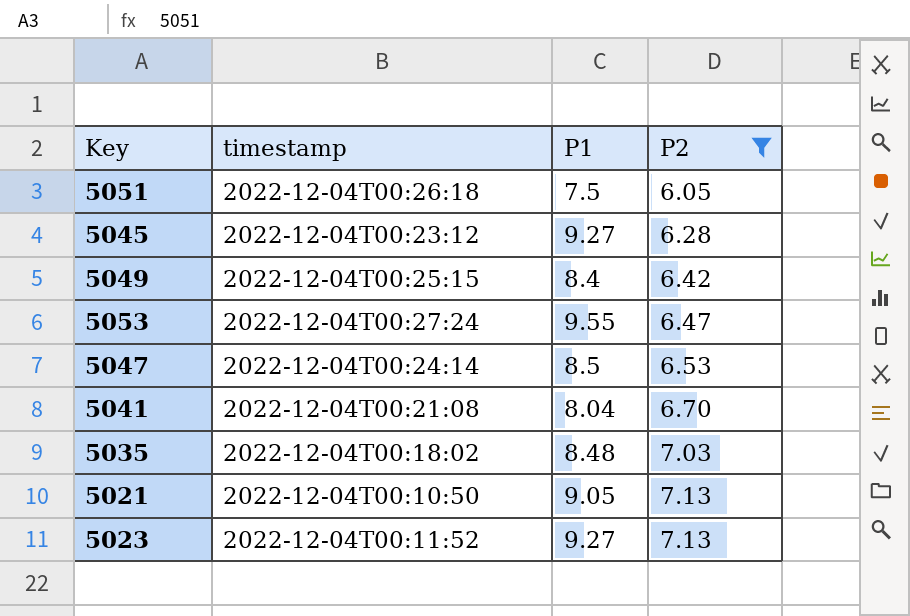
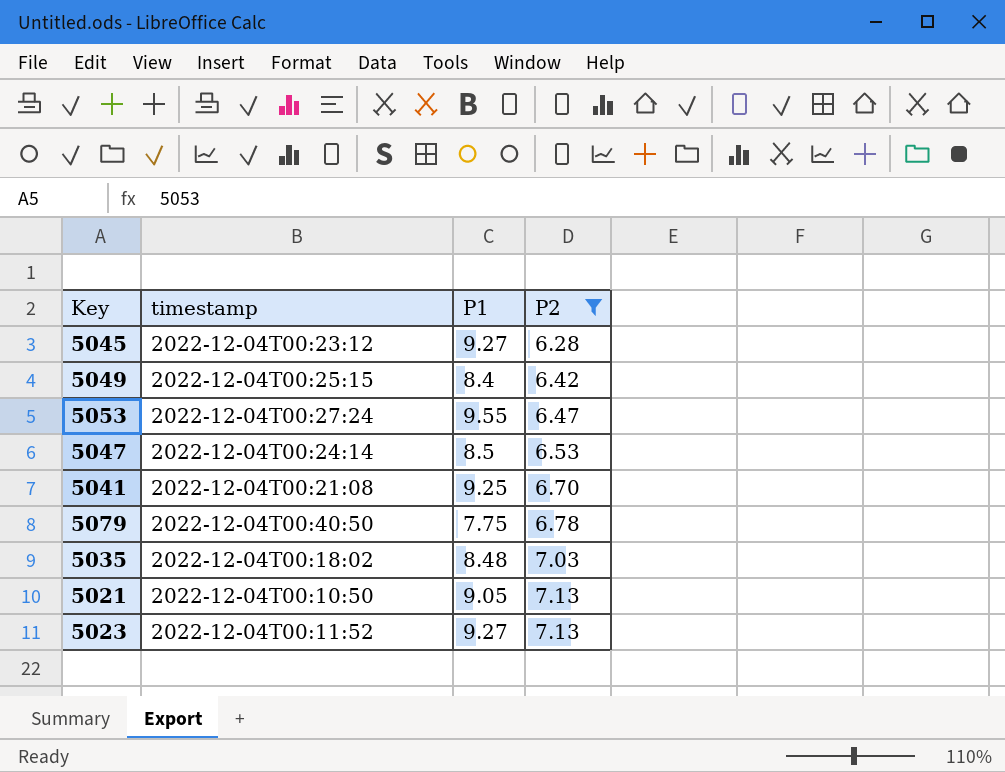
row 5051: 2022-12-04T00:26:18 | 7.5 | 6.05 -> none
5041 | P1: 8.04 -> 9.25
row 5079: none -> 2022-12-04T00:40:50 | 7.75 | 6.78

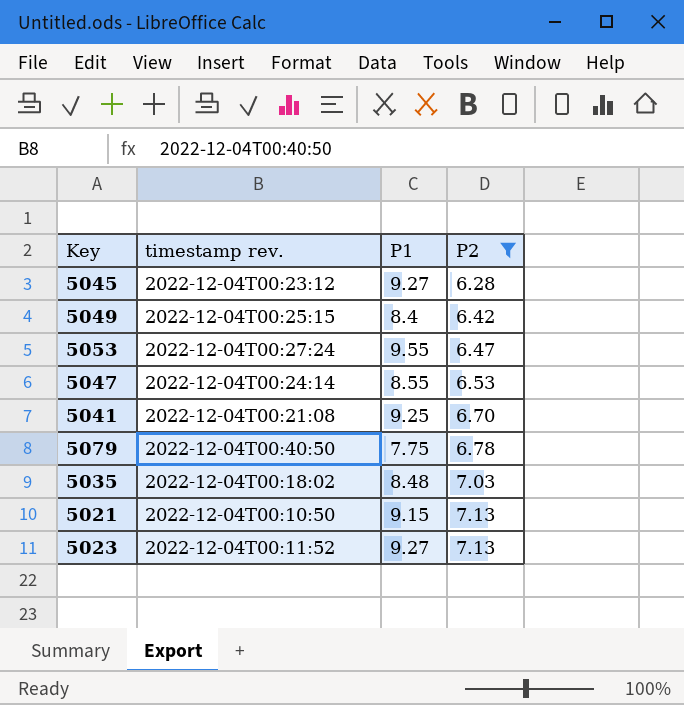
column name: timestamp -> timestamp rev.
5047 | P1: 8.5 -> 8.55
5021 | P1: 9.05 -> 9.15

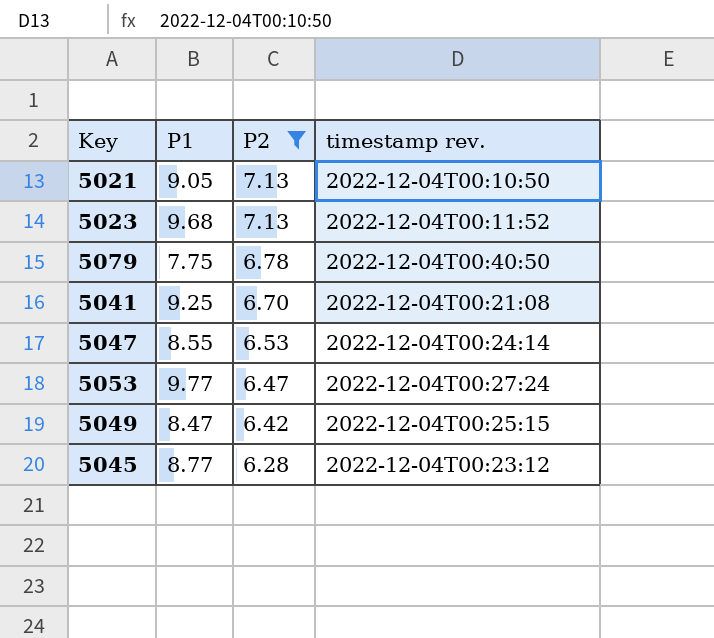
row order: P2 ascending -> P2 descending
column timestamp rev. | position: 2 -> 4
row 5035: 2022-12-04T00:18:02 | 8.48 | 7.03 -> none
5021 | P1: 9.15 -> 9.05
5023 | P1: 9.27 -> 9.68
5053 | P1: 9.55 -> 9.77
5049 | P1: 8.4 -> 8.47
5045 | P1: 9.27 -> 8.77

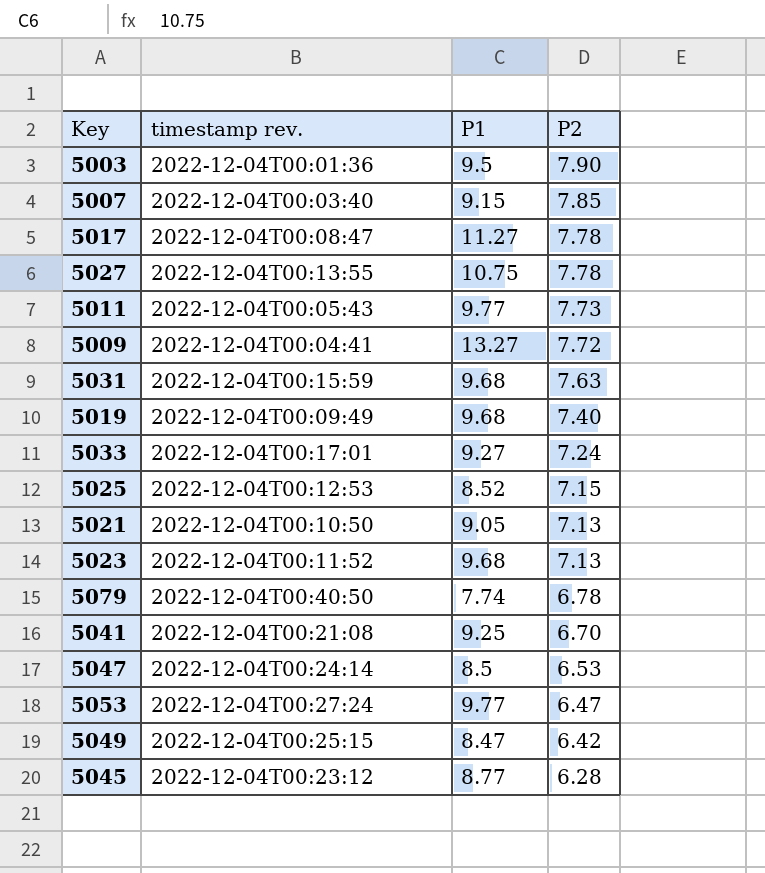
filter: P2 <= 7.13 -> none
column timestamp rev. | position: 4 -> 2
5079 | P1: 7.75 -> 7.74
5047 | P1: 8.55 -> 8.5

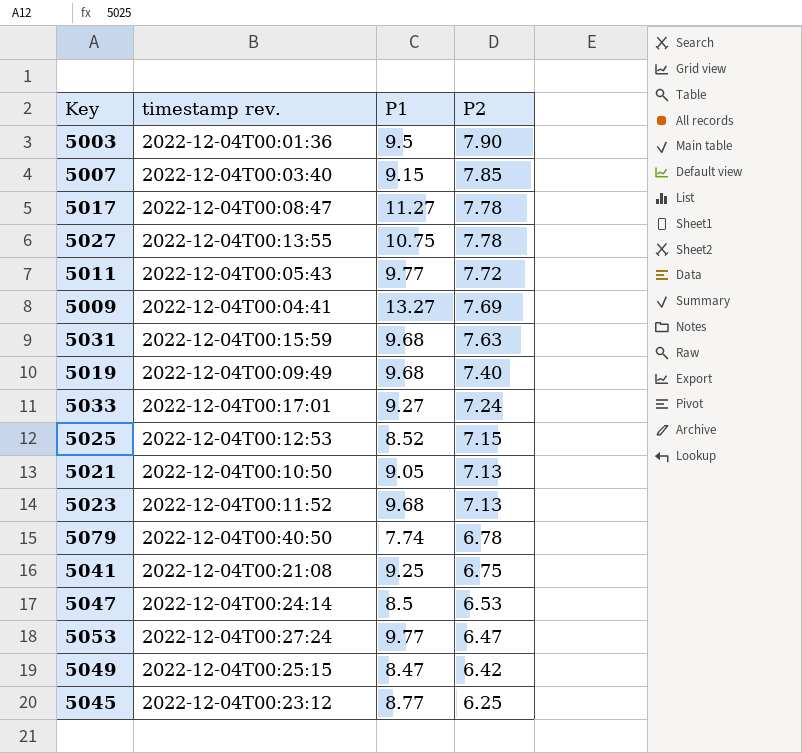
5011 | P2: 7.73 -> 7.72
5009 | P2: 7.72 -> 7.69
5041 | P2: 6.70 -> 6.75
5045 | P2: 6.28 -> 6.25

